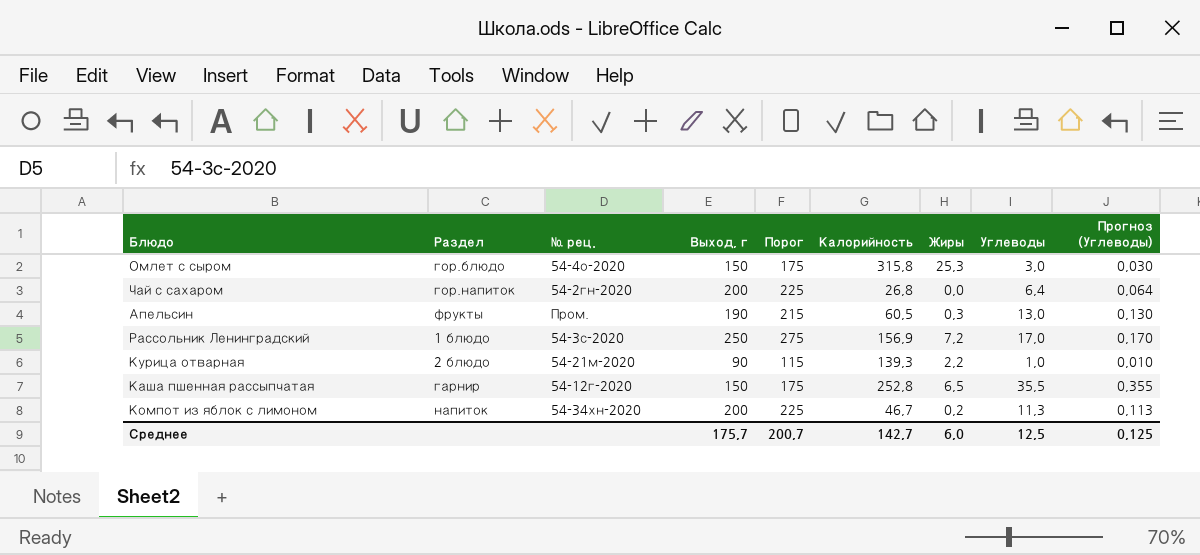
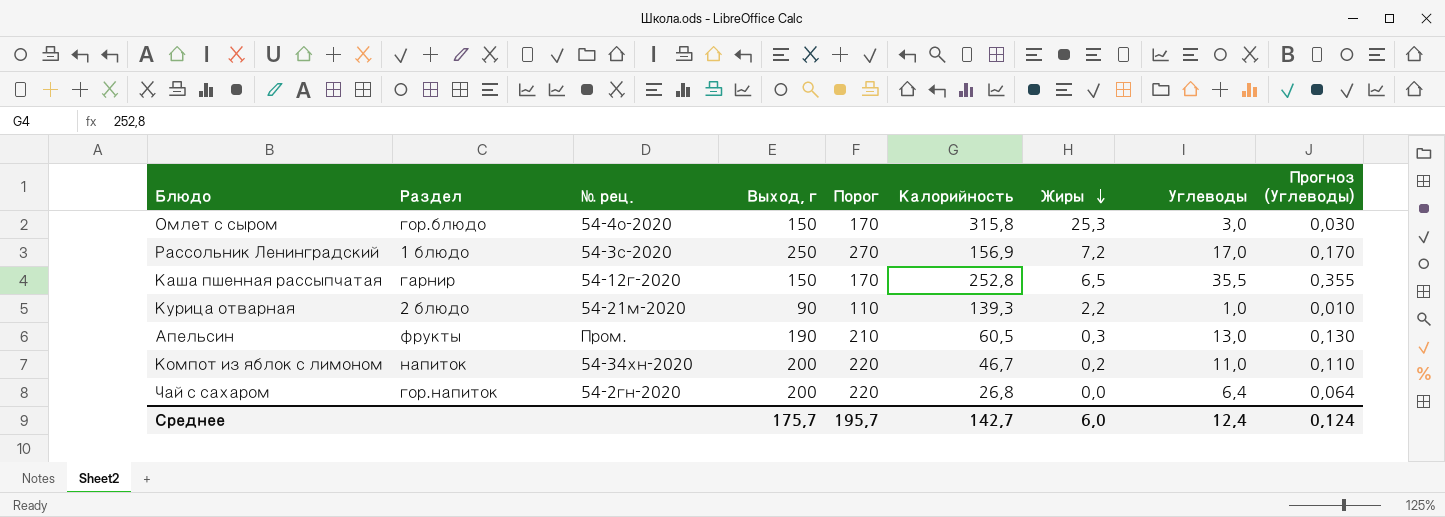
row order: none -> Жиры descending
column Порог | formula: [Выход, г] + 25 -> [Выход, г] + 20
Компот из яблок с лимоном | Углеводы: 11,3 -> 11,0
Компот из яблок с лимоном | Прогноз (Углеводы): 0,113 -> 0,110
Среднее | Порог: 200,7 -> 195,7
Среднее | Углеводы: 12,5 -> 12,4
Среднее | Прогноз (Углеводы): 0,125 -> 0,124

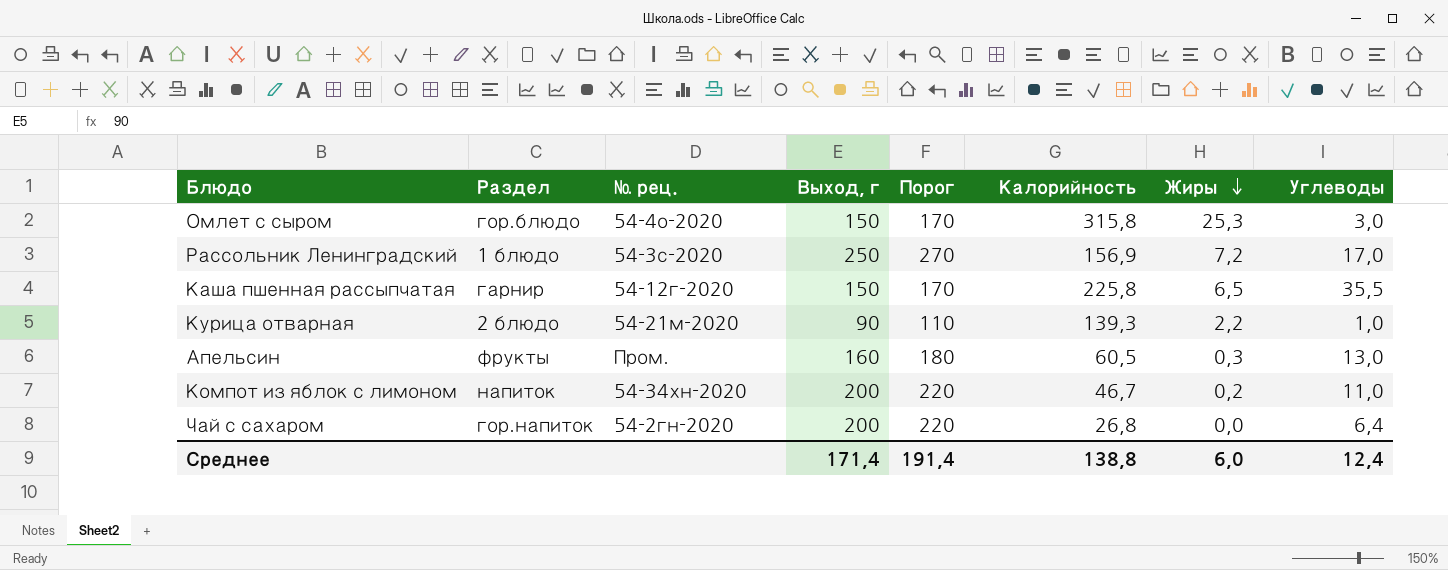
column Прогноз (Углеводы) | formula: [Углеводы] * 0,01 -> none
Каша пшенная рассыпчатая | Калорийность: 252,8 -> 225,8
Апельсин | Выход, г: 190 -> 160
Апельсин | Порог: 210 -> 180
Среднее | Выход, г: 175,7 -> 171,4
Среднее | Порог: 195,7 -> 191,4
Среднее | Калорийность: 142,7 -> 138,8

